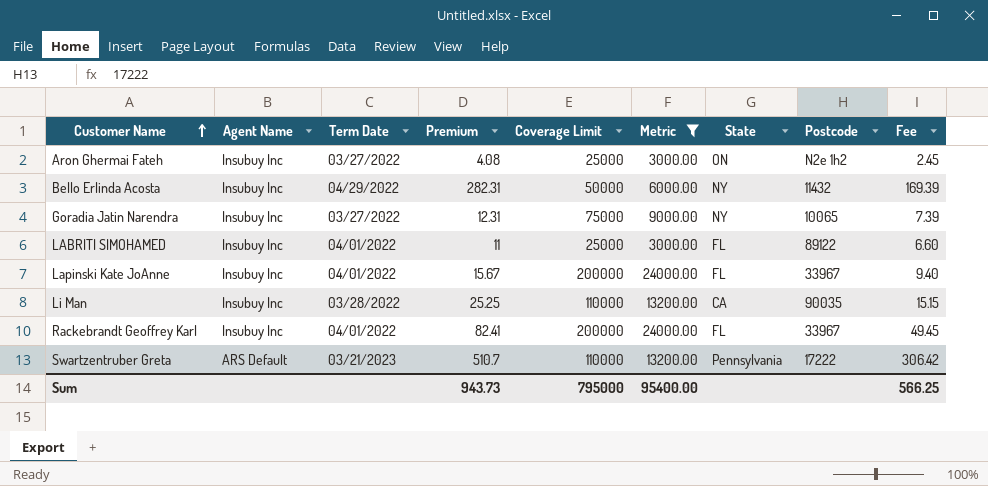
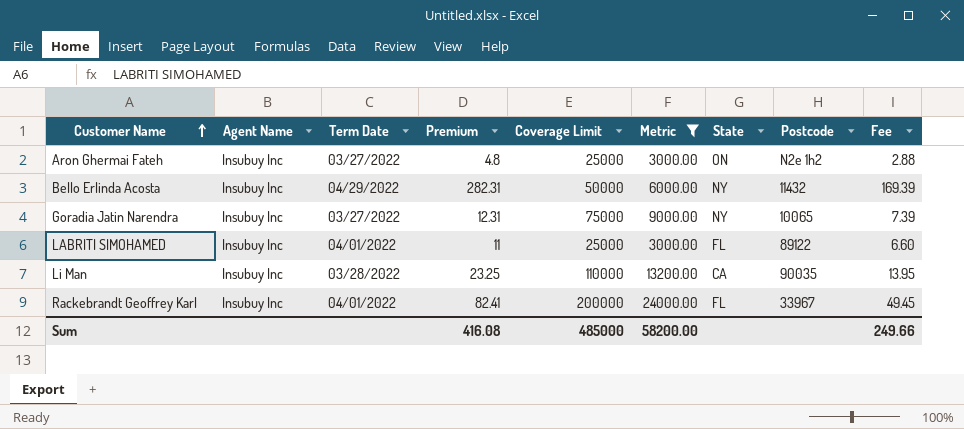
row Lapinski Kate JoAnne: Insubuy Inc | 04/01/2022 | 15.67 | 200000 | 24000.00 | FL | 33967 | 9.40 -> none
row Swartzentruber Greta: ARS Default | 03/21/2023 | 510.7 | 110000 | 13200.00 | Pennsylvania | 17222 | 306.42 -> none
Aron Ghermai Fateh | Premium: 4.08 -> 4.8
Aron Ghermai Fateh | Fee: 2.45 -> 2.88
Li Man | Premium: 25.25 -> 23.25
Li Man | Fee: 15.15 -> 13.95
Sum | Premium: 943.73 -> 416.08
Sum | Coverage Limit: 795000 -> 485000
Sum | Metric: 95400.00 -> 58200.00
Sum | Fee: 566.25 -> 249.66

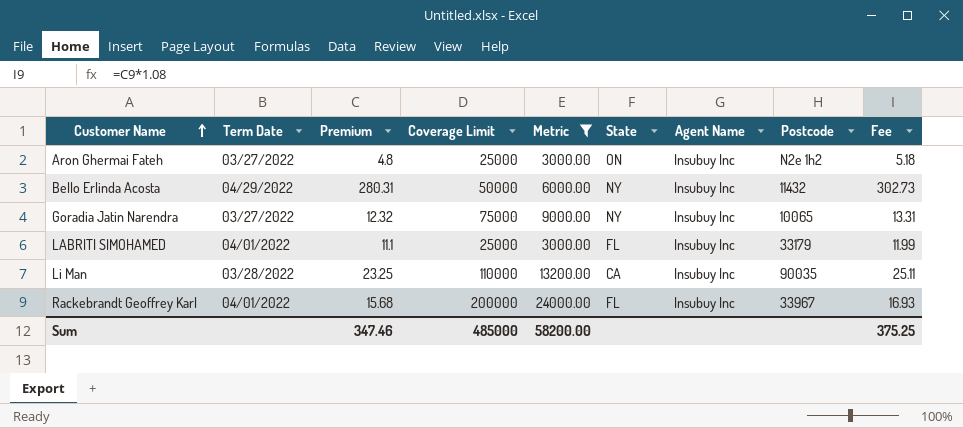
column Agent Name | position: 2 -> 7
column Fee | formula: [Premium] * 0.6 -> [Premium] * 1.08
Bello Erlinda Acosta | Premium: 282.31 -> 280.31
Goradia Jatin Narendra | Premium: 12.31 -> 12.32
LABRITI SIMOHAMED | Premium: 11 -> 11.1
LABRITI SIMOHAMED | Postcode: 89122 -> 33179
Rackebrandt Geoffrey Karl | Premium: 82.41 -> 15.68
Sum | Premium: 416.08 -> 347.46
Sum | Fee: 249.66 -> 375.25

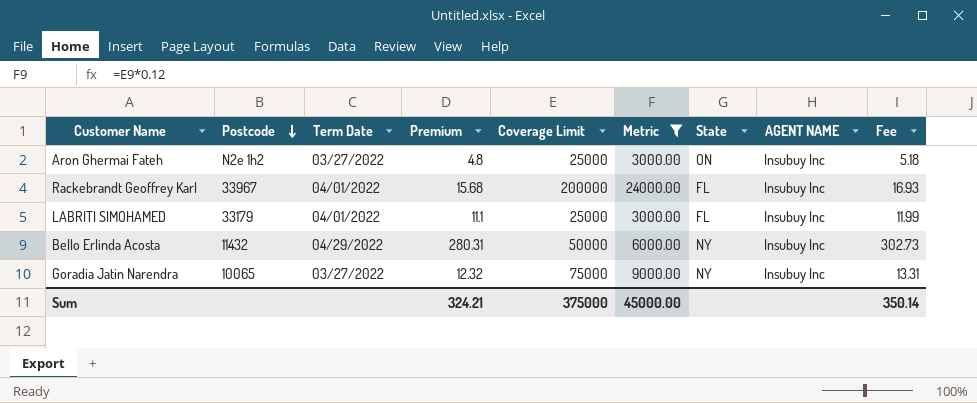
row order: Customer Name ascending -> Postcode descending
column Postcode | position: 8 -> 2
column name: Agent Name -> AGENT NAME
row Li Man: 03/28/2022 | 23.25 | 110000 | 13200.00 | CA | Insubuy Inc | 90035 | 25.11 -> none
Sum | Premium: 347.46 -> 324.21
Sum | Coverage Limit: 485000 -> 375000
Sum | Metric: 58200.00 -> 45000.00
Sum | Fee: 375.25 -> 350.14

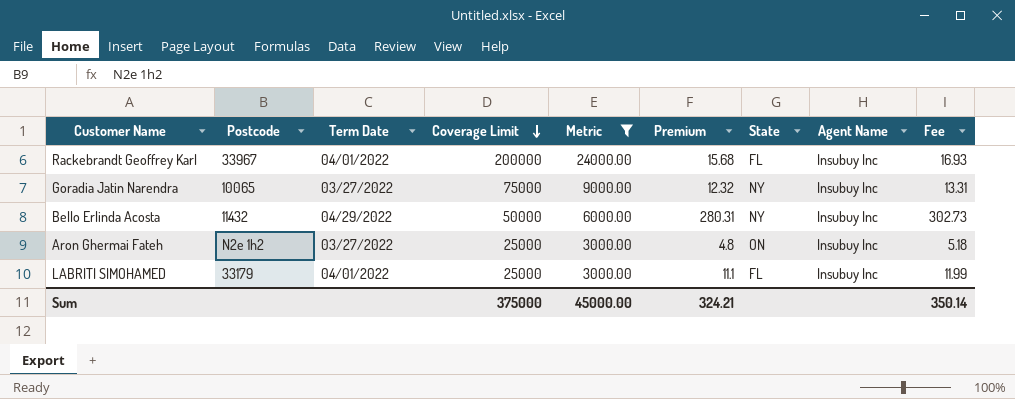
row order: Postcode descending -> Coverage Limit descending
column Premium | position: 4 -> 6
column name: AGENT NAME -> Agent Name

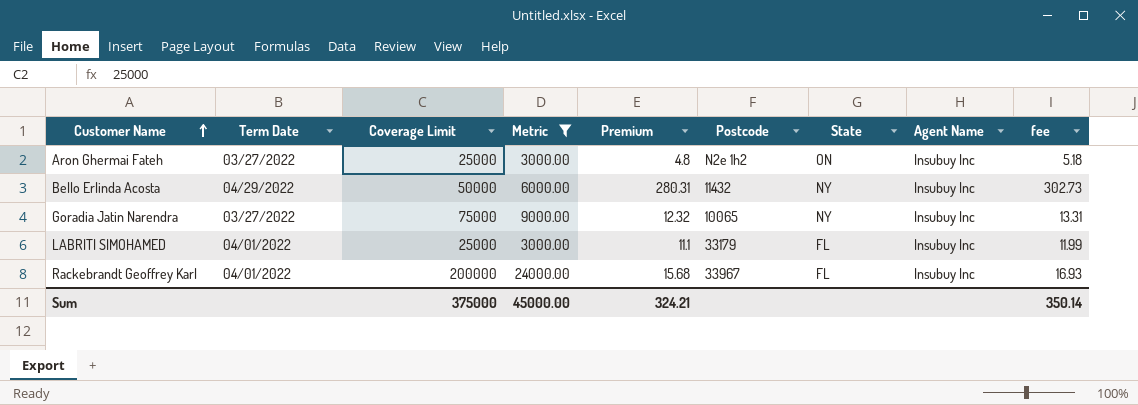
row order: Coverage Limit descending -> Customer Name ascending
column Postcode | position: 2 -> 6
column name: Fee -> fee

